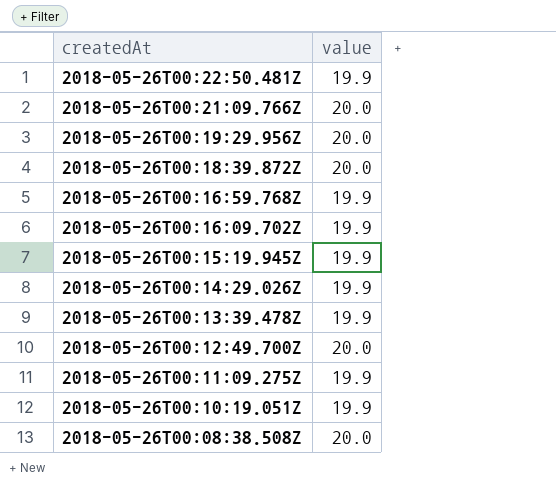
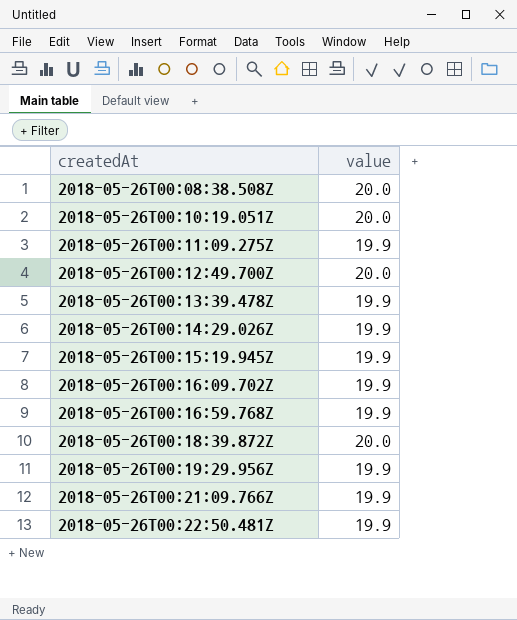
row order: createdAt descending -> createdAt ascending
2018-05-26T00:10:19.051Z | value: 19.9 -> 20.0
2018-05-26T00:19:29.956Z | value: 20.0 -> 19.9
2018-05-26T00:21:09.766Z | value: 20.0 -> 19.9

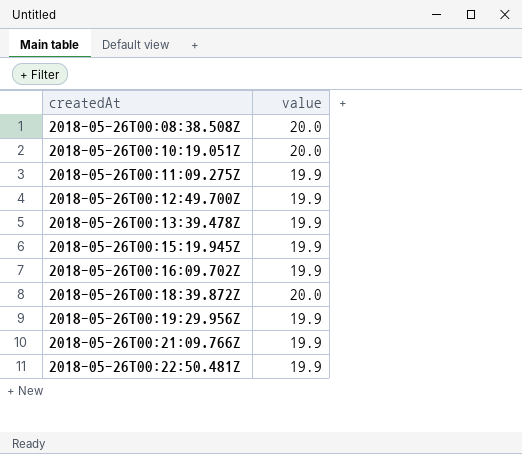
row 2018-05-26T00:14:29.026Z: 19.9 -> none
row 2018-05-26T00:16:59.768Z: 19.9 -> none
2018-05-26T00:12:49.700Z | value: 20.0 -> 19.9

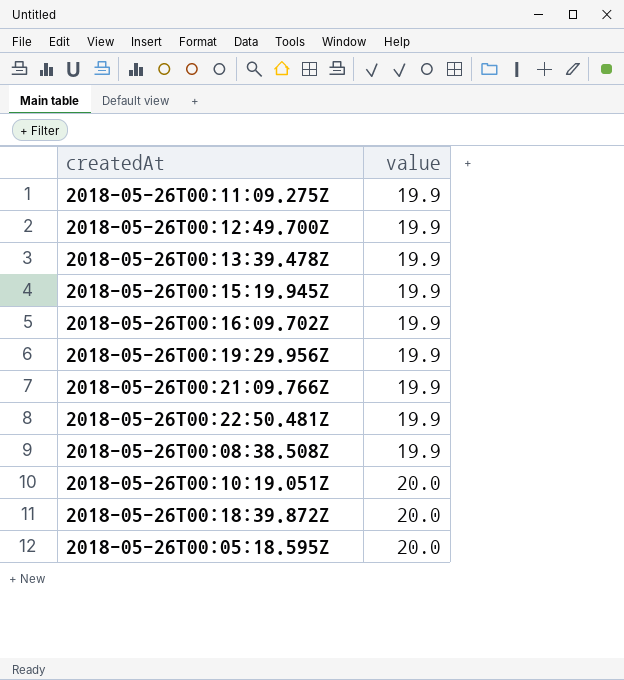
row order: createdAt ascending -> value ascending
2018-05-26T00:08:38.508Z | value: 20.0 -> 19.9
row 2018-05-26T00:05:18.595Z: none -> 20.0

